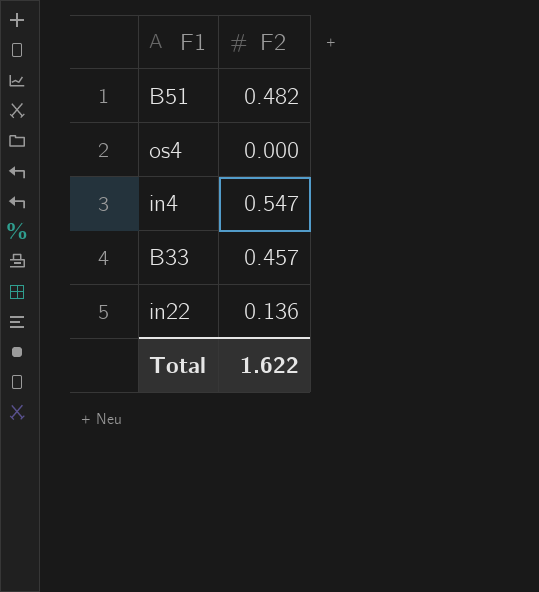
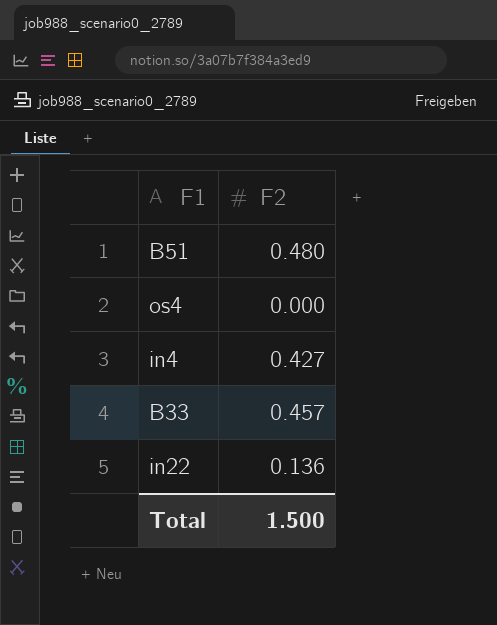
B51 | F2: 0.482 -> 0.480
in4 | F2: 0.547 -> 0.427
Total | F2: 1.622 -> 1.500

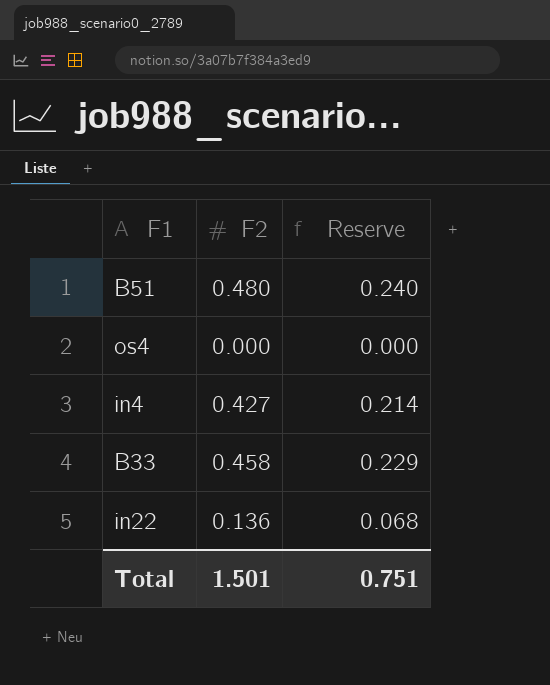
column Reserve | formula: none -> [F2] * 0.5
B33 | F2: 0.457 -> 0.458
Total | F2: 1.500 -> 1.501

